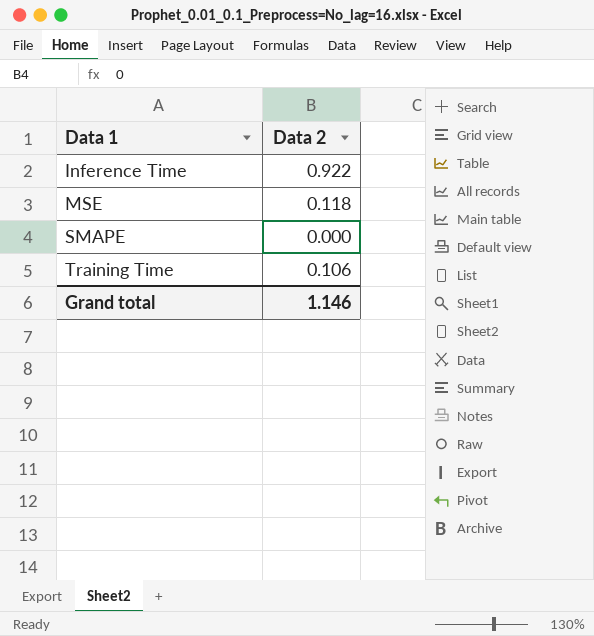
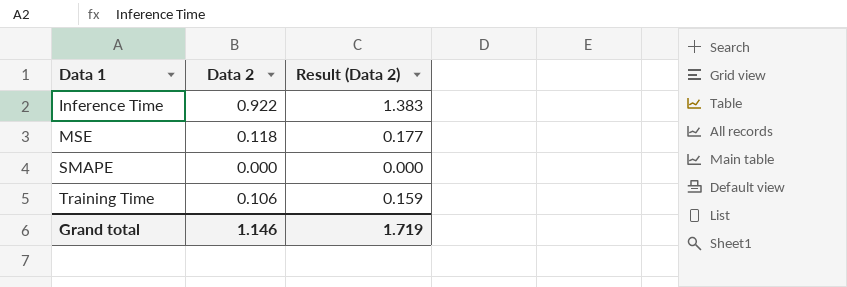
column Result (Data 2) | formula: none -> [Data 2] * 1.5

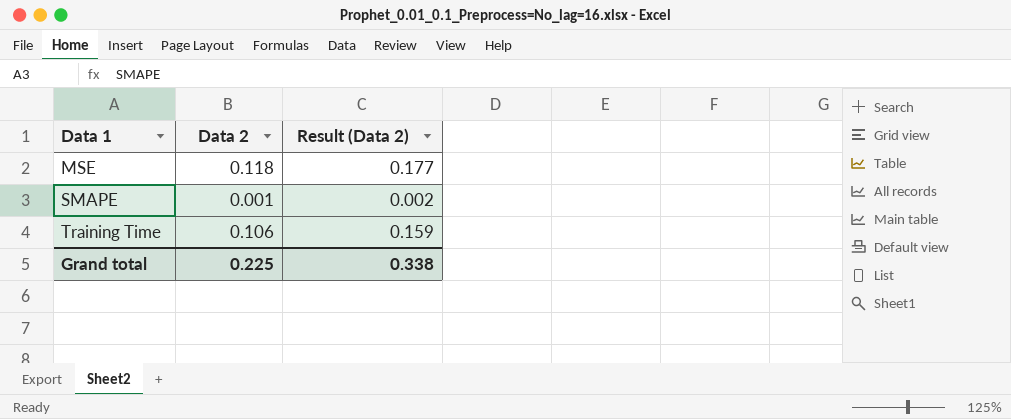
row Inference Time: 0.922 | 1.383 -> none
SMAPE | Data 2: 0.000 -> 0.001
SMAPE | Result (Data 2): 0.000 -> 0.002
Grand total | Data 2: 1.146 -> 0.225
Grand total | Result (Data 2): 1.719 -> 0.338

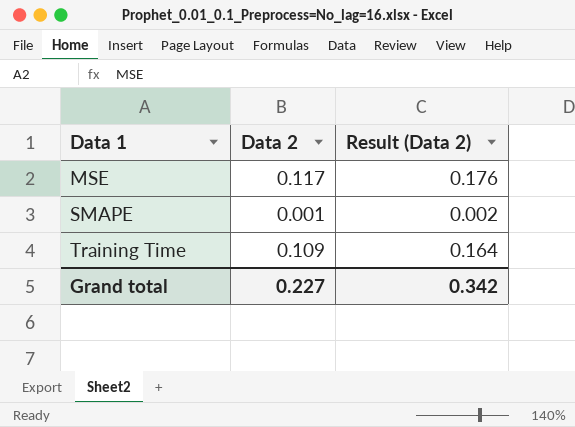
MSE | Data 2: 0.118 -> 0.117
MSE | Result (Data 2): 0.177 -> 0.176
Training Time | Data 2: 0.106 -> 0.109
Training Time | Result (Data 2): 0.159 -> 0.164
Grand total | Data 2: 0.225 -> 0.227
Grand total | Result (Data 2): 0.338 -> 0.342

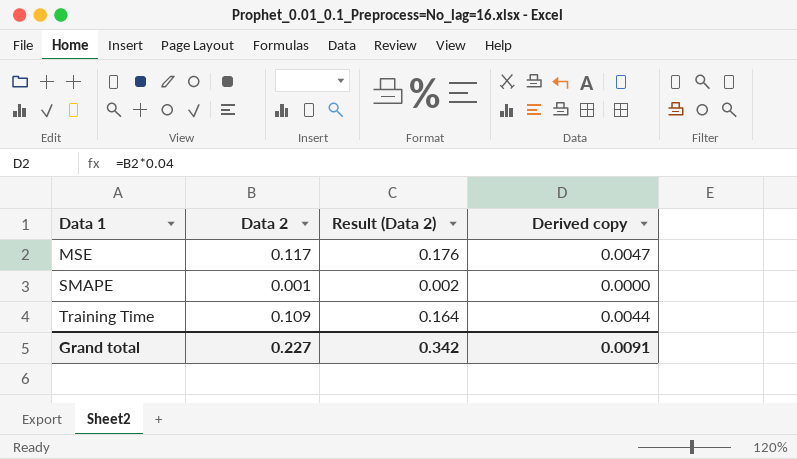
column Derived copy | formula: none -> [Data 2] * 0.04

